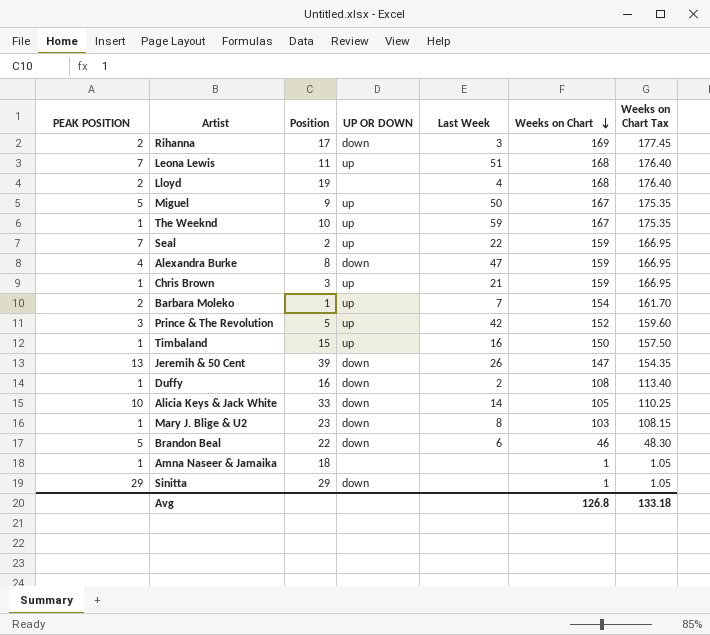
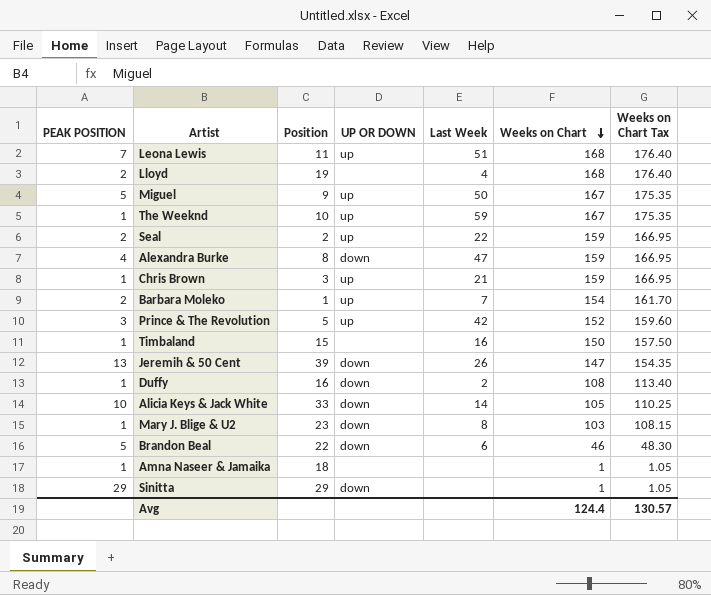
row Rihanna: 2 | 17 | down | 3 | 169 | 177.45 -> none
Seal | PEAK POSITION: 7 -> 2
Timbaland | UP OR DOWN: up -> none
Avg | Weeks on Chart: 126.8 -> 124.4
Avg | Weeks on Chart Tax: 133.18 -> 130.57

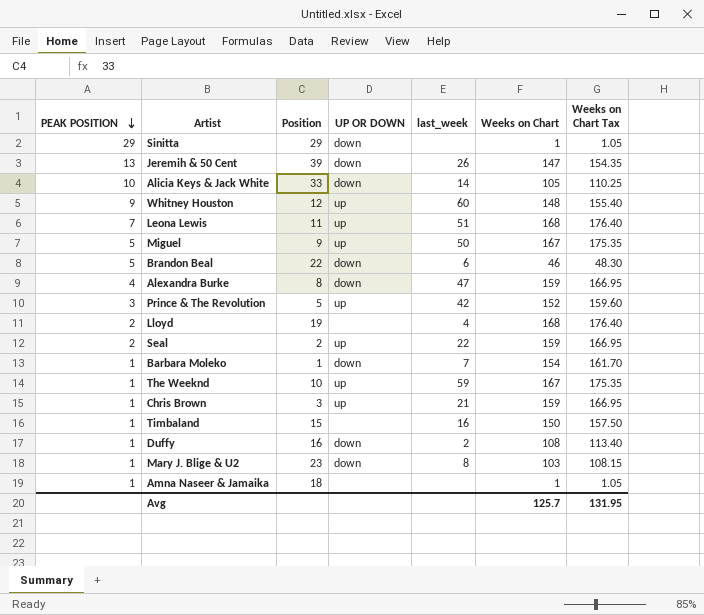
row order: Weeks on Chart descending -> PEAK POSITION descending
column name: Last Week -> last_week
row Whitney Houston: none -> 9 | 12 | up | 60 | 148 | 155.40
Barbara Moleko | PEAK POSITION: 2 -> 1
Barbara Moleko | UP OR DOWN: up -> down
Avg | Weeks on Chart: 124.4 -> 125.7
Avg | Weeks on Chart Tax: 130.57 -> 131.95

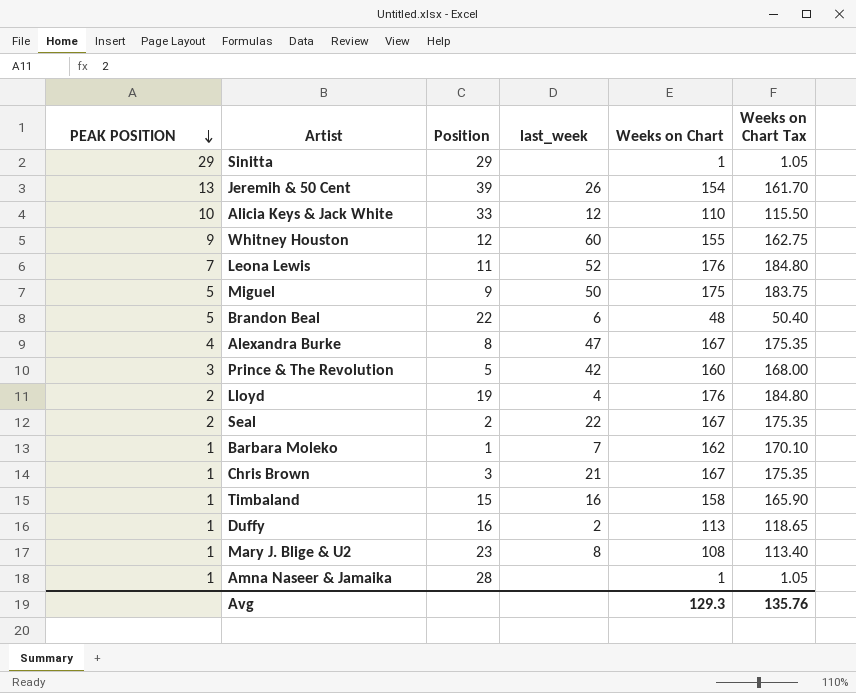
column UP OR DOWN | position: 4 -> none
row The Weeknd: 1 | 10 | up | 59 | 167 | 175.35 -> none
Jeremih & 50 Cent | Weeks on Chart: 147 -> 154
Jeremih & 50 Cent | Weeks on Chart Tax: 154.35 -> 161.70
Alicia Keys & Jack White | last_week: 14 -> 12
Alicia Keys & Jack White | Weeks on Chart: 105 -> 110
Alicia Keys & Jack White | Weeks on Chart Tax: 110.25 -> 115.50
Whitney Houston | Weeks on Chart: 148 -> 155
Whitney Houston | Weeks on Chart Tax: 155.40 -> 162.75
Leona Lewis | last_week: 51 -> 52
Leona Lewis | Weeks on Chart: 168 -> 176
Leona Lewis | Weeks on Chart Tax: 176.40 -> 184.80
Miguel | Weeks on Chart: 167 -> 175
Miguel | Weeks on Chart Tax: 175.35 -> 183.75
Brandon Beal | Weeks on Chart: 46 -> 48
Brandon Beal | Weeks on Chart Tax: 48.30 -> 50.40
Alexandra Burke | Weeks on Chart: 159 -> 167
Alexandra Burke | Weeks on Chart Tax: 166.95 -> 175.35
Prince & The Revolution | Weeks on Chart: 152 -> 160
Prince & The Revolution | Weeks on Chart Tax: 159.60 -> 168.00
Lloyd | Weeks on Chart: 168 -> 176
Lloyd | Weeks on Chart Tax: 176.40 -> 184.80
Seal | Weeks on Chart: 159 -> 167
Seal | Weeks on Chart Tax: 166.95 -> 175.35
Barbara Moleko | Weeks on Chart: 154 -> 162
Barbara Moleko | Weeks on Chart Tax: 161.70 -> 170.10
Chris Brown | Weeks on Chart: 159 -> 167
Chris Brown | Weeks on Chart Tax: 166.95 -> 175.35
Timbaland | Weeks on Chart: 150 -> 158
Timbaland | Weeks on Chart Tax: 157.50 -> 165.90
Duffy | Weeks on Chart: 108 -> 113
Duffy | Weeks on Chart Tax: 113.40 -> 118.65
Mary J. Blige & U2 | Weeks on Chart: 103 -> 108
Mary J. Blige & U2 | Weeks on Chart Tax: 108.15 -> 113.40
Amna Naseer & Jamaika | Position: 18 -> 28
Avg | Weeks on Chart: 125.7 -> 129.3
Avg | Weeks on Chart Tax: 131.95 -> 135.76

